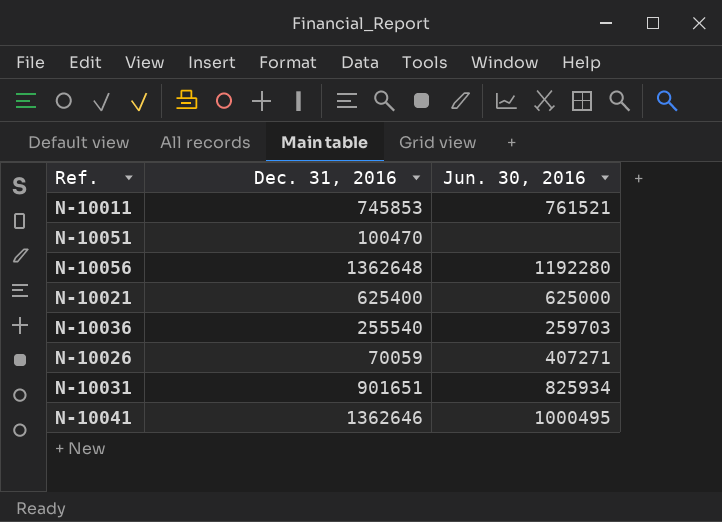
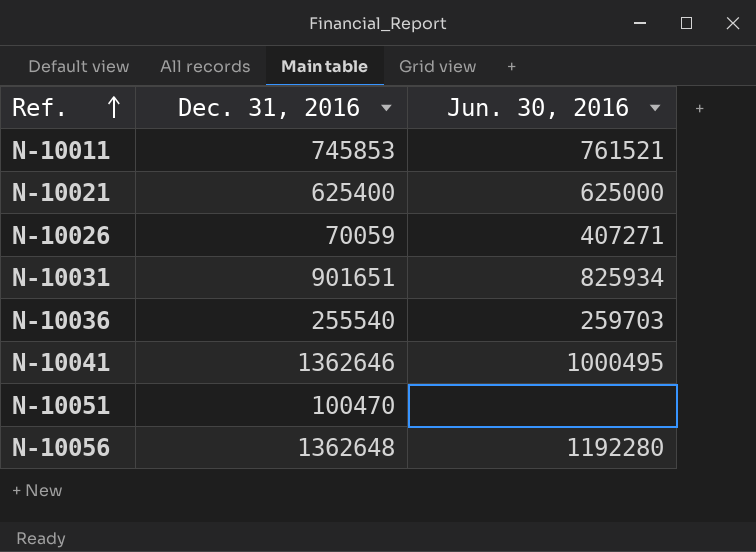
row order: none -> Ref. ascending

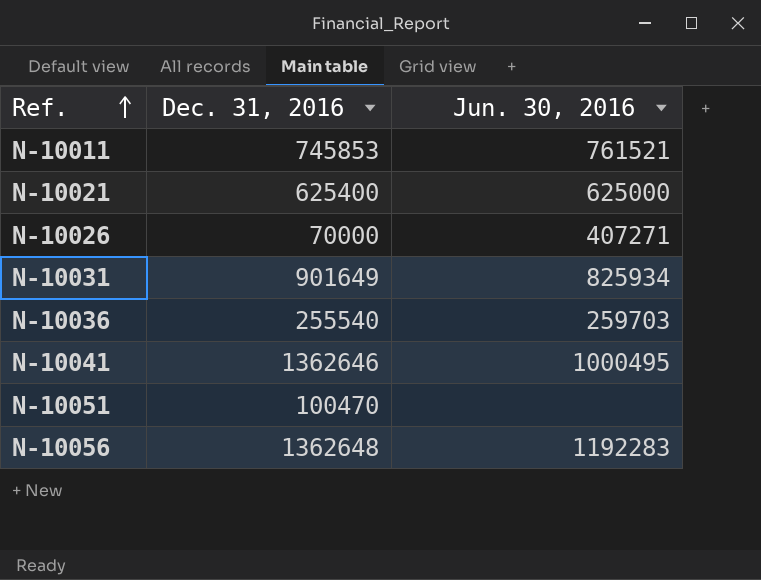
N-10026 | Dec. 31, 2016: 70059 -> 70000
N-10031 | Dec. 31, 2016: 901651 -> 901649
N-10056 | Jun. 30, 2016: 1192280 -> 1192283

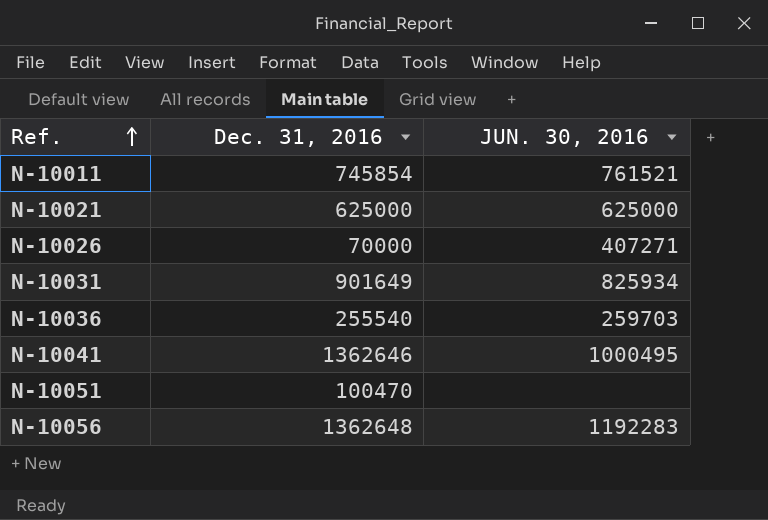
column name: Jun. 30, 2016 -> JUN. 30, 2016
N-10011 | Dec. 31, 2016: 745853 -> 745854
N-10021 | Dec. 31, 2016: 625400 -> 625000

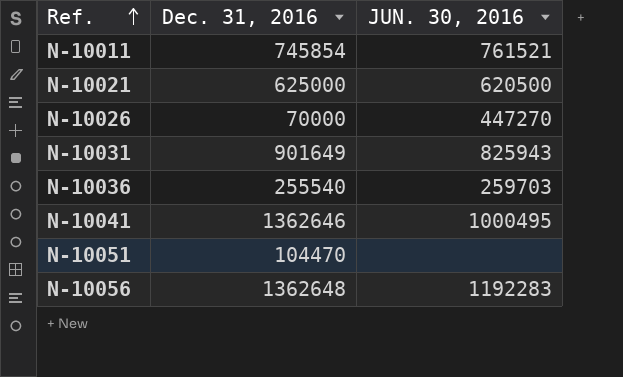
N-10021 | JUN. 30, 2016: 625000 -> 620500
N-10026 | JUN. 30, 2016: 407271 -> 447270
N-10031 | JUN. 30, 2016: 825934 -> 825943
N-10051 | Dec. 31, 2016: 100470 -> 104470

